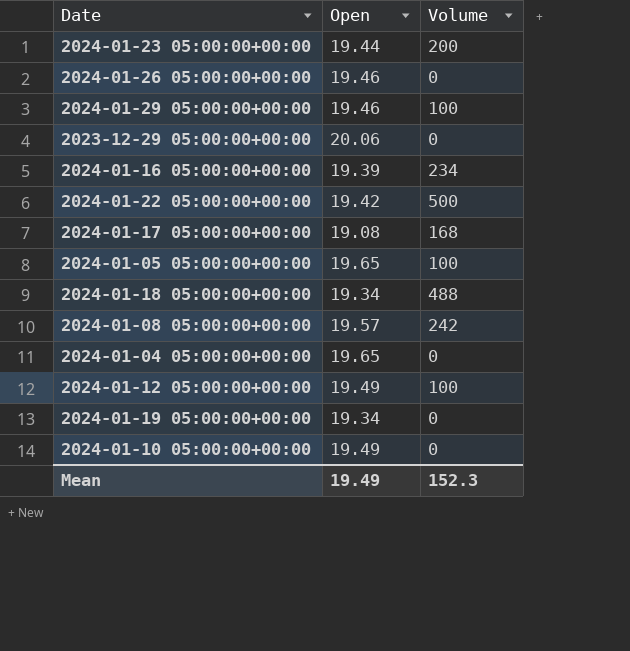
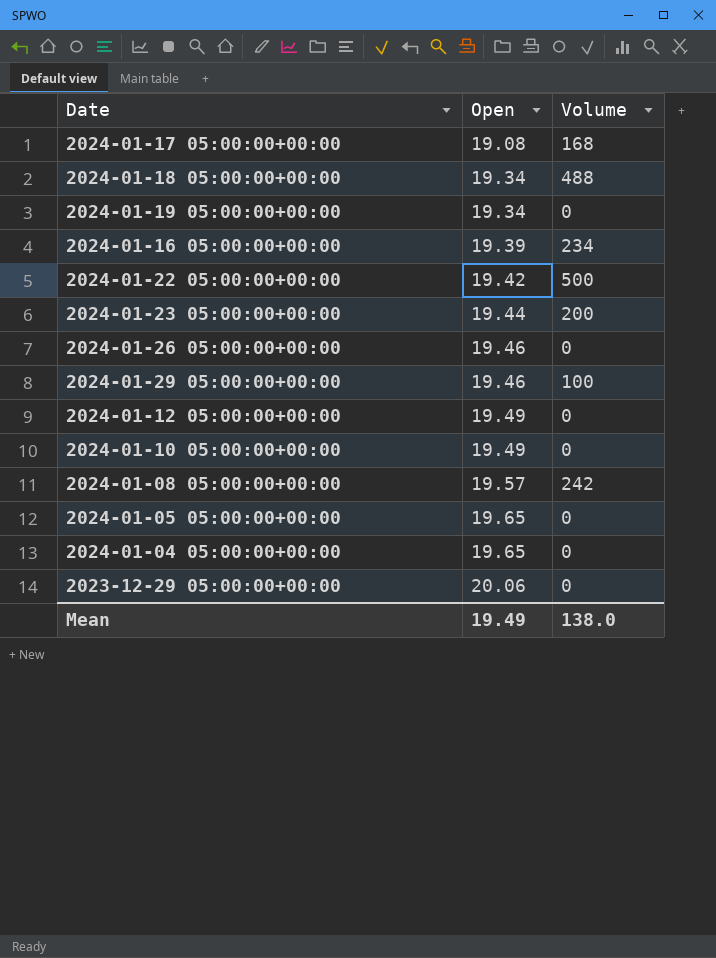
row order: none -> Open ascending
2024-01-12 05:00:00+00:00 | Volume: 100 -> 0
2024-01-05 05:00:00+00:00 | Volume: 100 -> 0
Mean | Volume: 152.3 -> 138.0

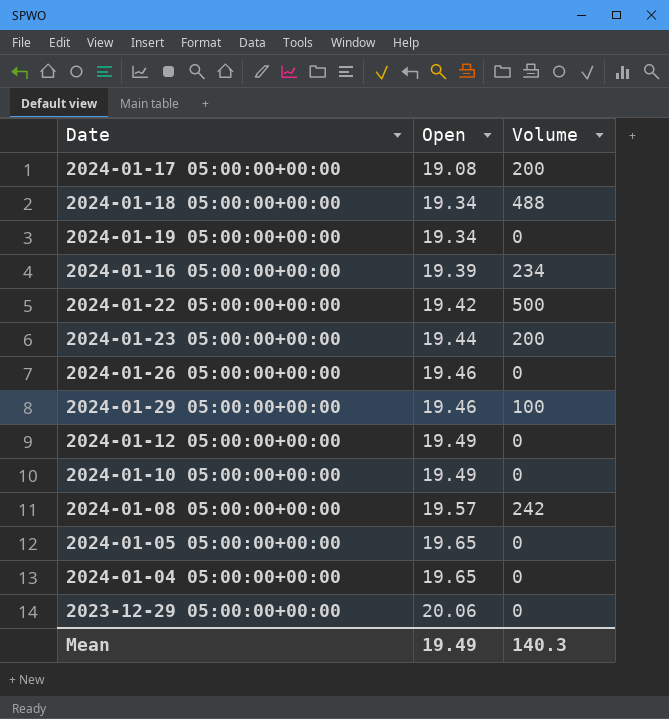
2024-01-17 05:00:00+00:00 | Volume: 168 -> 200
Mean | Volume: 138.0 -> 140.3

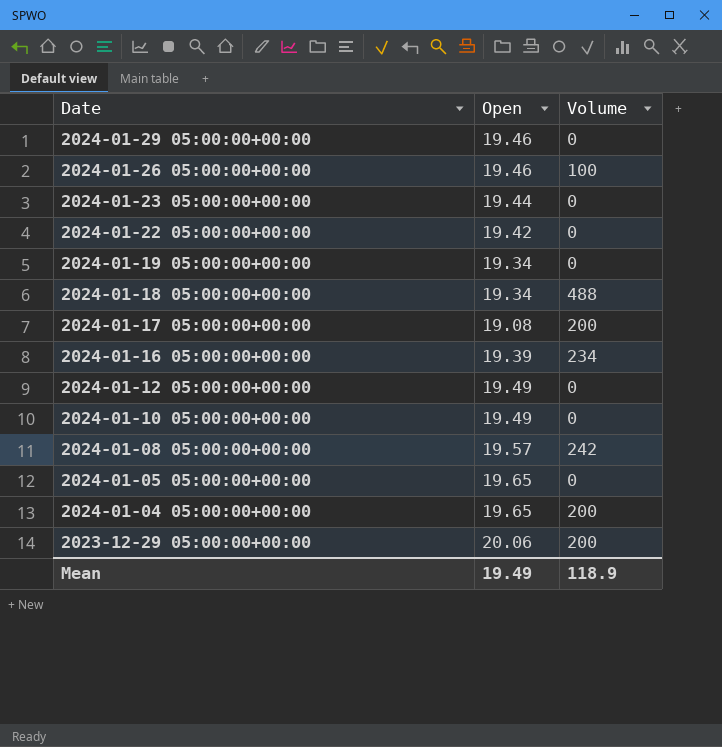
row order: Open ascending -> Date descending
2024-01-29 05:00:00+00:00 | Volume: 100 -> 0
2024-01-26 05:00:00+00:00 | Volume: 0 -> 100
2024-01-23 05:00:00+00:00 | Volume: 200 -> 0
2024-01-22 05:00:00+00:00 | Volume: 500 -> 0
2024-01-04 05:00:00+00:00 | Volume: 0 -> 200
2023-12-29 05:00:00+00:00 | Volume: 0 -> 200
Mean | Volume: 140.3 -> 118.9

